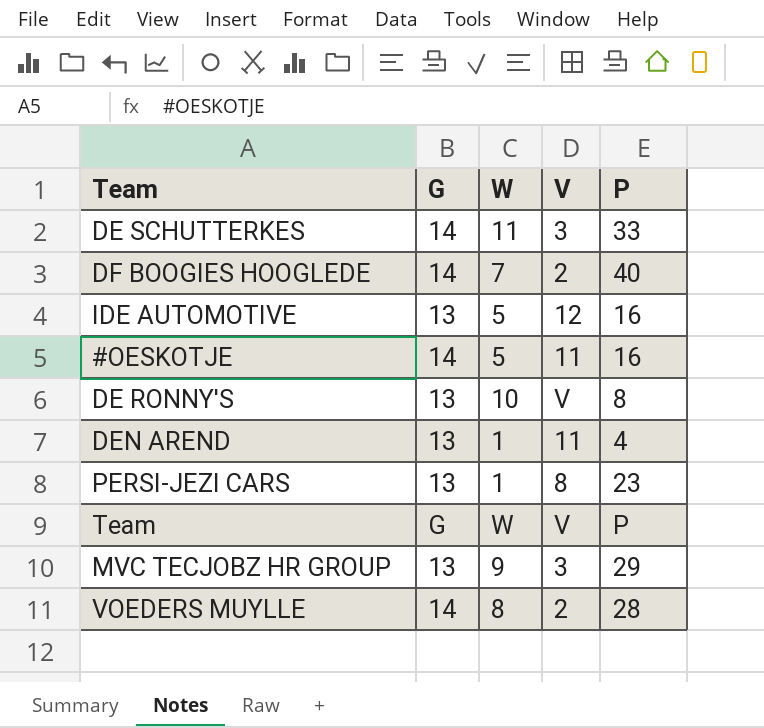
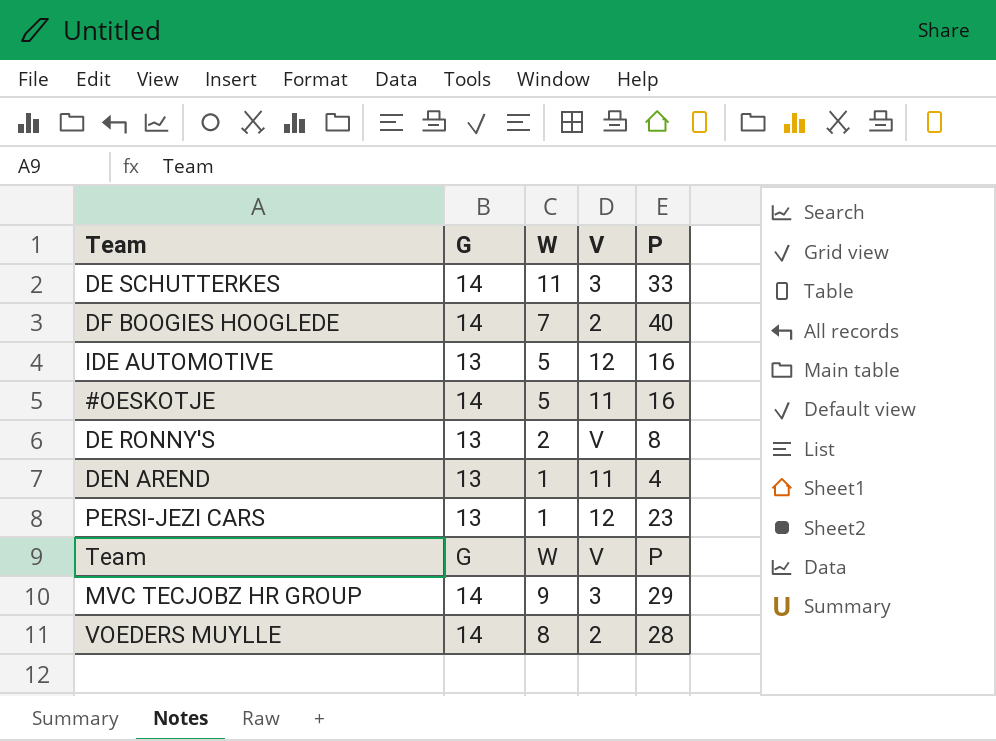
DE RONNY'S | W: 10 -> 2
PERSI-JEZI CARS | V: 8 -> 12
MVC TECJOBZ HR GROUP | G: 13 -> 14

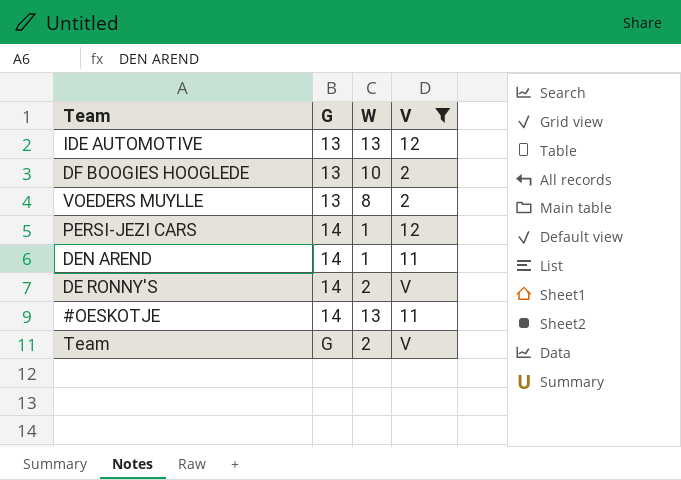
filter: none -> V != 3
row order: none -> G ascending
column P | position: 5 -> none
IDE AUTOMOTIVE | W: 5 -> 13
DF BOOGIES HOOGLEDE | G: 14 -> 13
DF BOOGIES HOOGLEDE | W: 7 -> 10
VOEDERS MUYLLE | G: 14 -> 13
PERSI-JEZI CARS | G: 13 -> 14
DEN AREND | G: 13 -> 14
DE RONNY'S | G: 13 -> 14
#OESKOTJE | W: 5 -> 13
Team | W: W -> 2

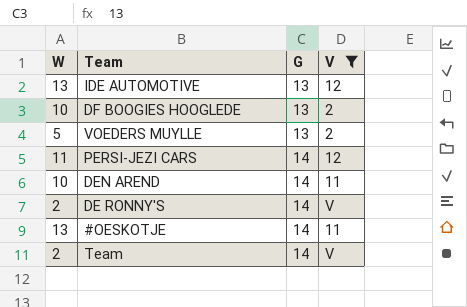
column W | position: 3 -> 1
VOEDERS MUYLLE | W: 8 -> 5
PERSI-JEZI CARS | W: 1 -> 11
DEN AREND | W: 1 -> 10
Team | G: G -> 14

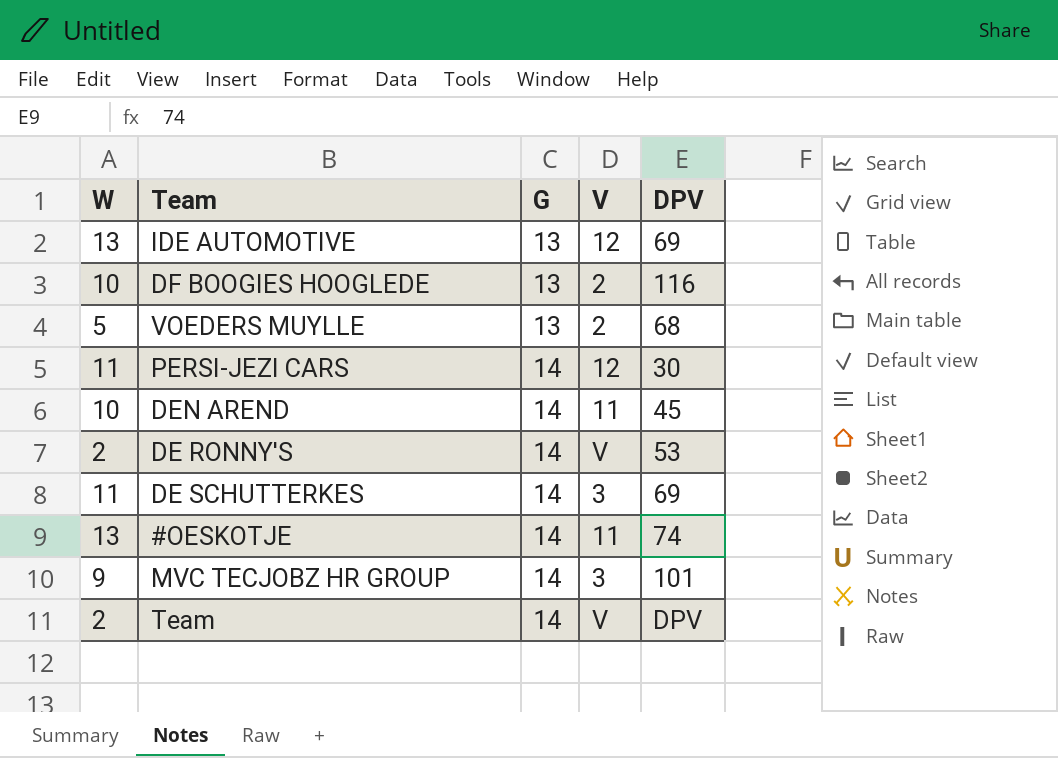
filter: V != 3 -> none
column DPV | position: none -> 5

